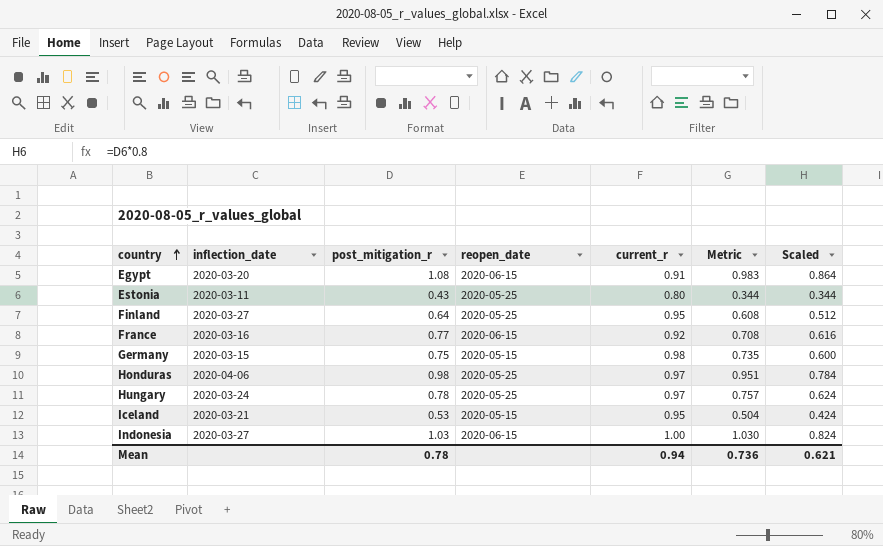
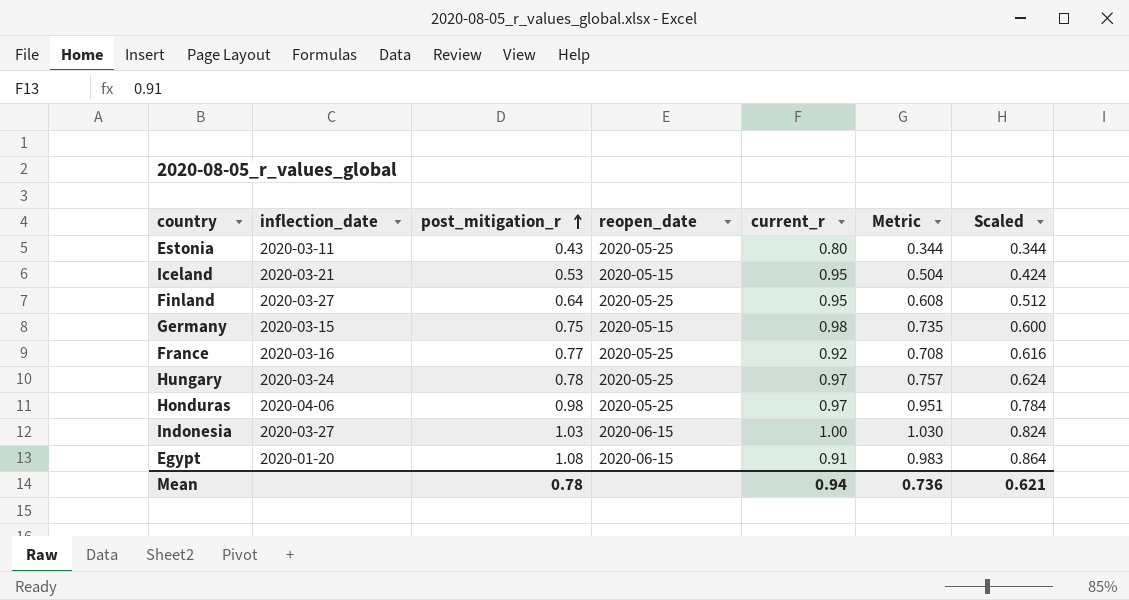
row order: country ascending -> post_mitigation_r ascending
France | reopen_date: 2020-06-15 -> 2020-05-25
Egypt | inflection_date: 2020-03-20 -> 2020-01-20

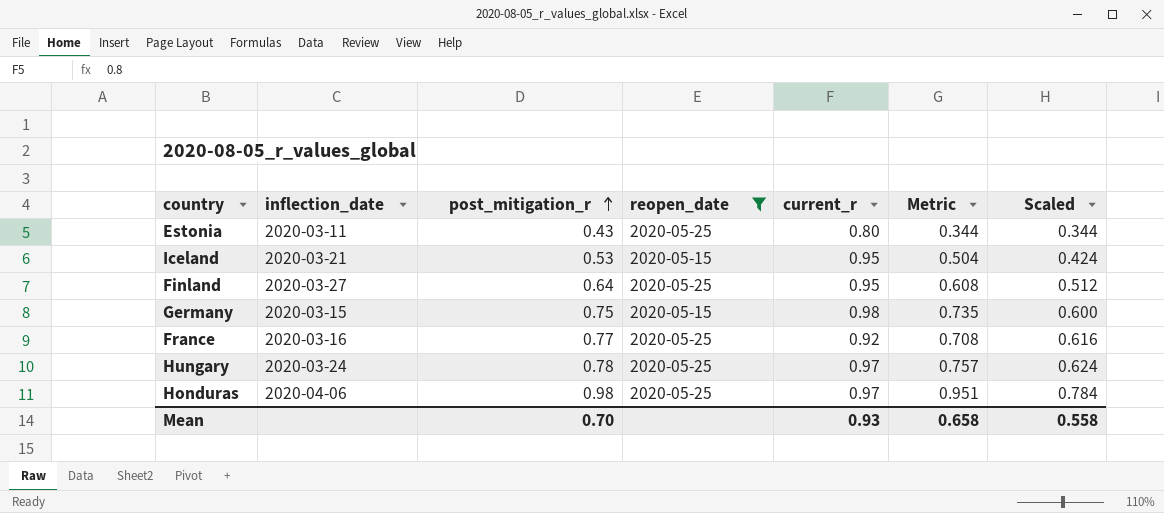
filter: none -> reopen_date != 2020-06-15
Mean | post_mitigation_r: 0.78 -> 0.70
Mean | current_r: 0.94 -> 0.93
Mean | Metric: 0.736 -> 0.658
Mean | Scaled: 0.621 -> 0.558

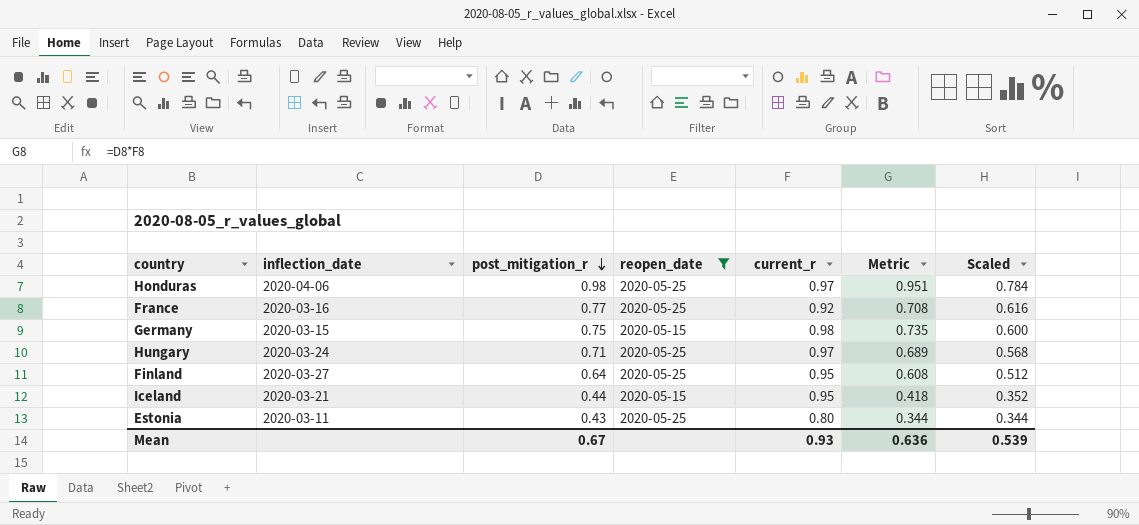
row order: post_mitigation_r ascending -> post_mitigation_r descending
Hungary | post_mitigation_r: 0.78 -> 0.71
Hungary | Metric: 0.757 -> 0.689
Hungary | Scaled: 0.624 -> 0.568
Iceland | post_mitigation_r: 0.53 -> 0.44
Iceland | Metric: 0.504 -> 0.418
Iceland | Scaled: 0.424 -> 0.352
Mean | post_mitigation_r: 0.70 -> 0.67
Mean | Metric: 0.658 -> 0.636
Mean | Scaled: 0.558 -> 0.539

